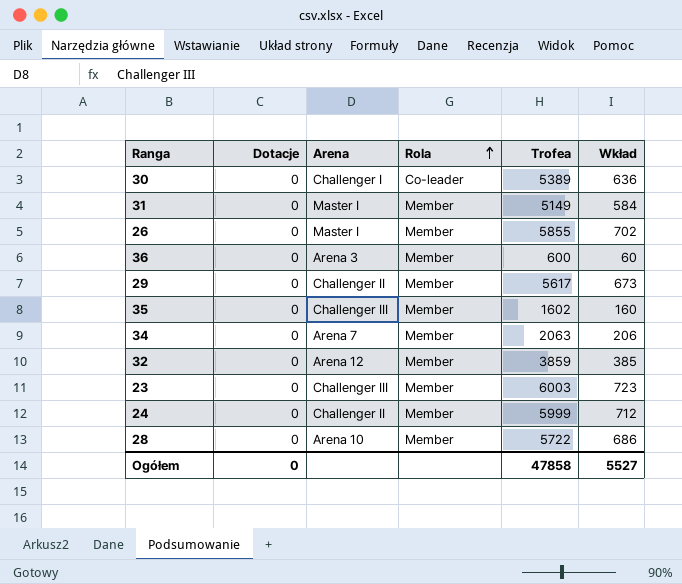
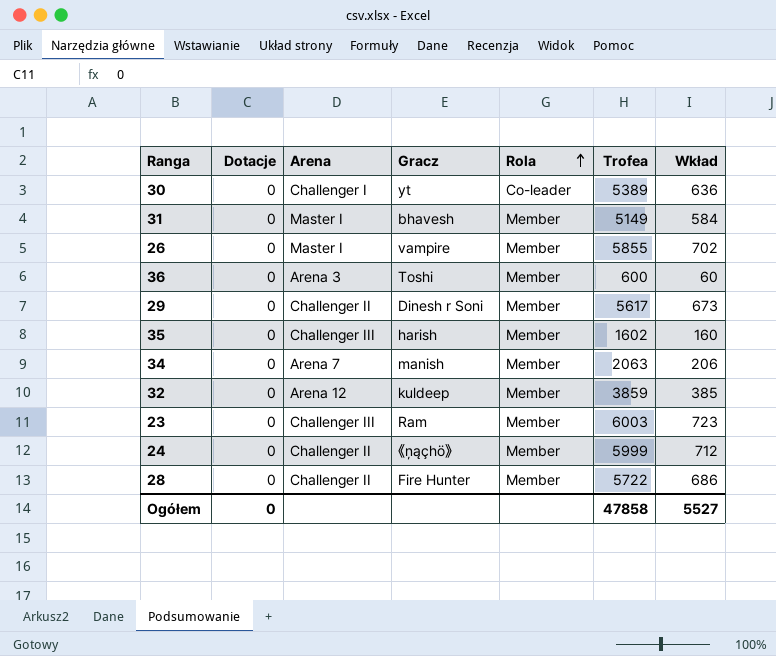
column Gracz | position: none -> 4
28 | Arena: Arena 10 -> Challenger II

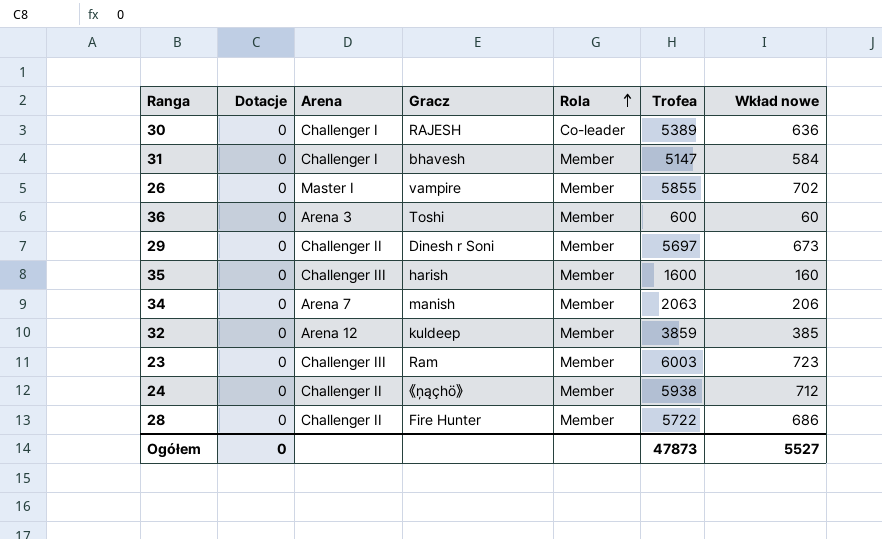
column name: Wkład -> Wkład nowe
30 | Gracz: yt -> RAJESH
31 | Arena: Master I -> Challenger I
31 | Trofea: 5149 -> 5147
29 | Trofea: 5617 -> 5697
35 | Trofea: 1602 -> 1600
24 | Trofea: 5999 -> 5938
Ogółem | Trofea: 47858 -> 47873

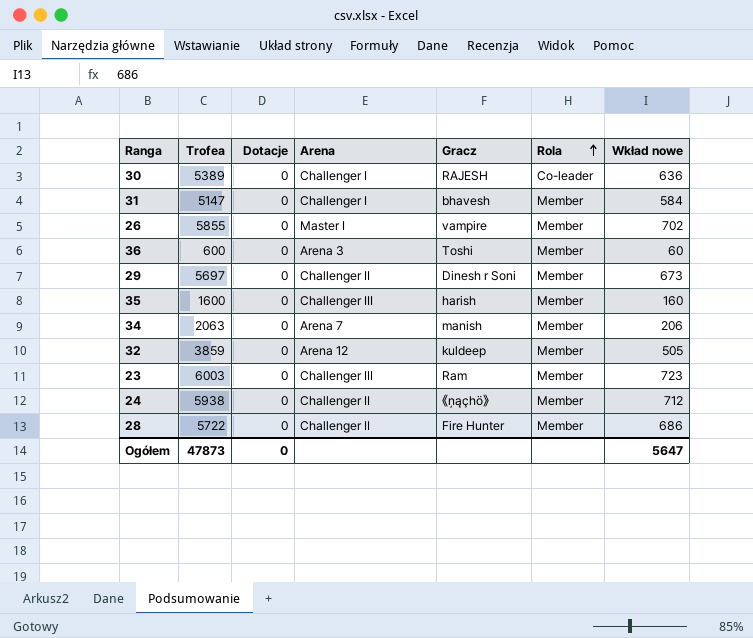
column Trofea | position: 6 -> 2
32 | Wkład nowe: 385 -> 505
Ogółem | Wkład nowe: 5527 -> 5647

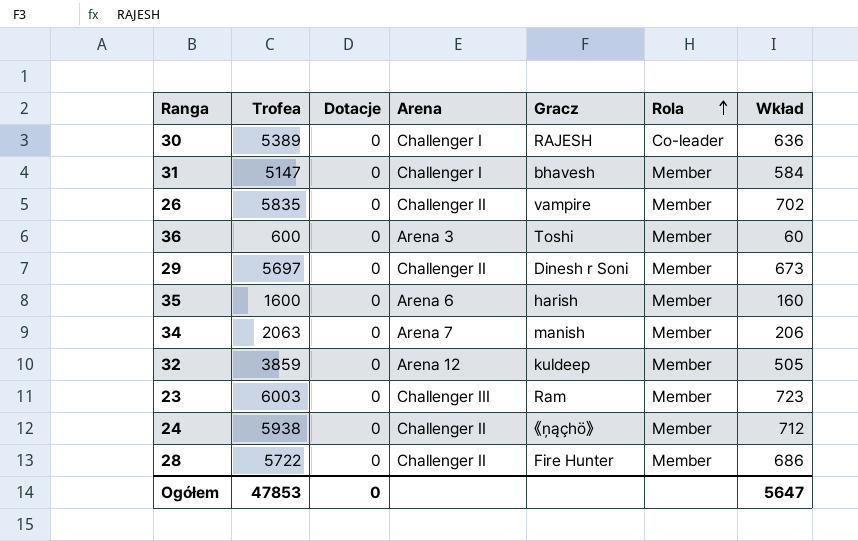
column name: Wkład nowe -> Wkład
26 | Trofea: 5855 -> 5835
26 | Arena: Master I -> Challenger II
35 | Arena: Challenger III -> Arena 6
Ogółem | Trofea: 47873 -> 47853

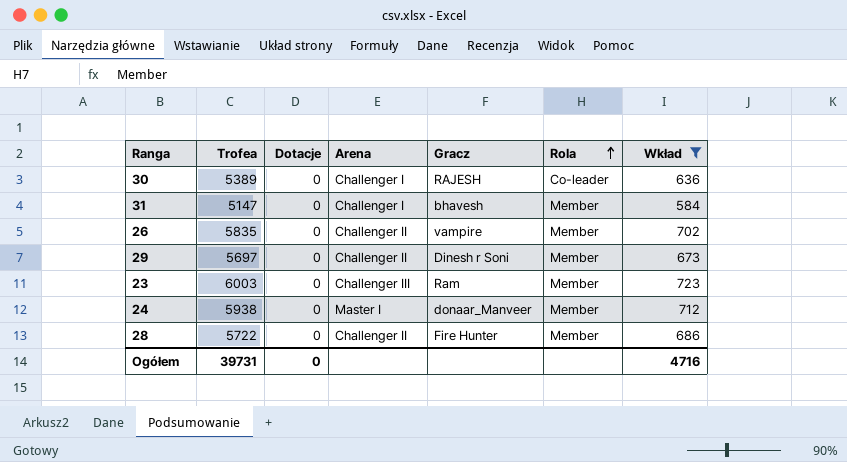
filter: none -> Wkład >= 584
24 | Arena: Challenger II -> Master I
24 | Gracz: 《ņąçhö》 -> donaar_Manveer
Ogółem | Trofea: 47853 -> 39731
Ogółem | Wkład: 5647 -> 4716

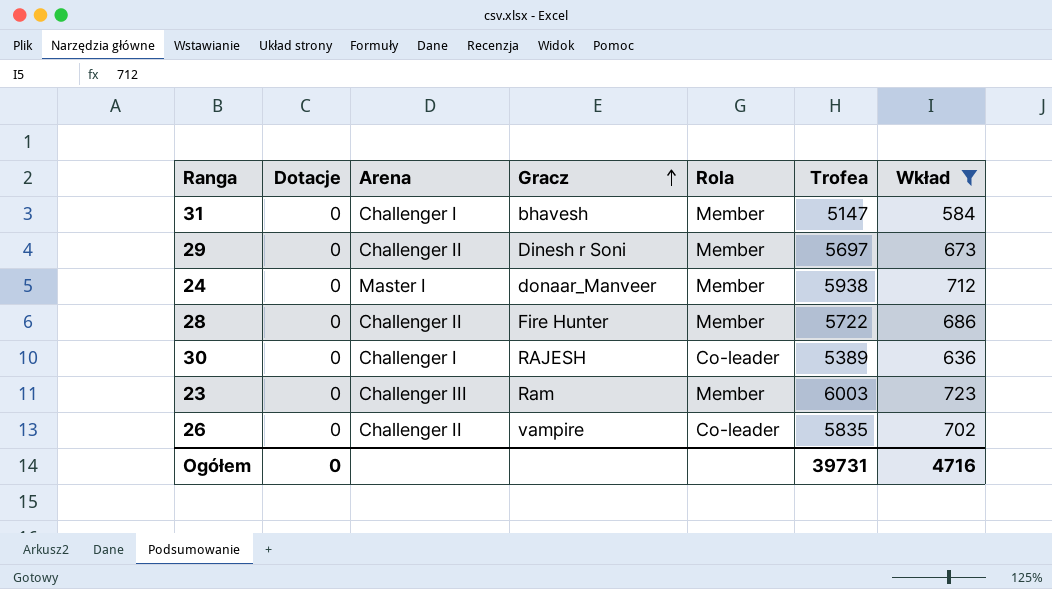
row order: Rola ascending -> Gracz ascending
column Trofea | position: 2 -> 6
26 | Rola: Member -> Co-leader

